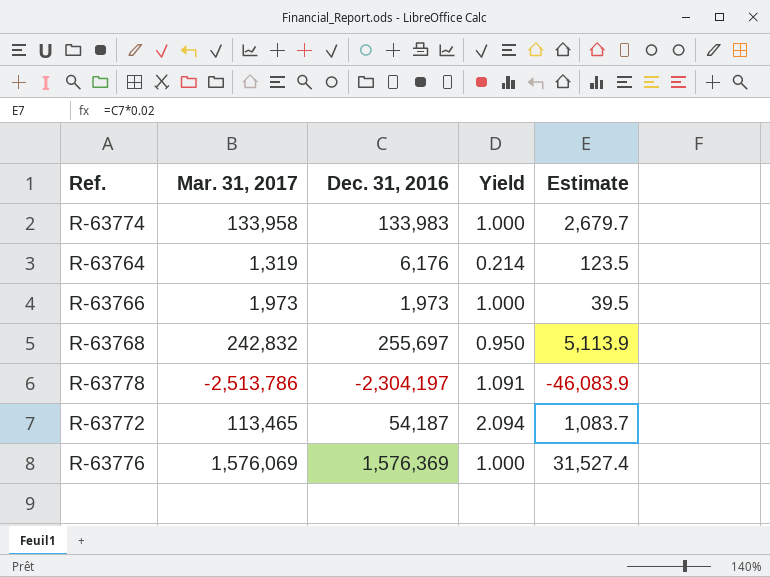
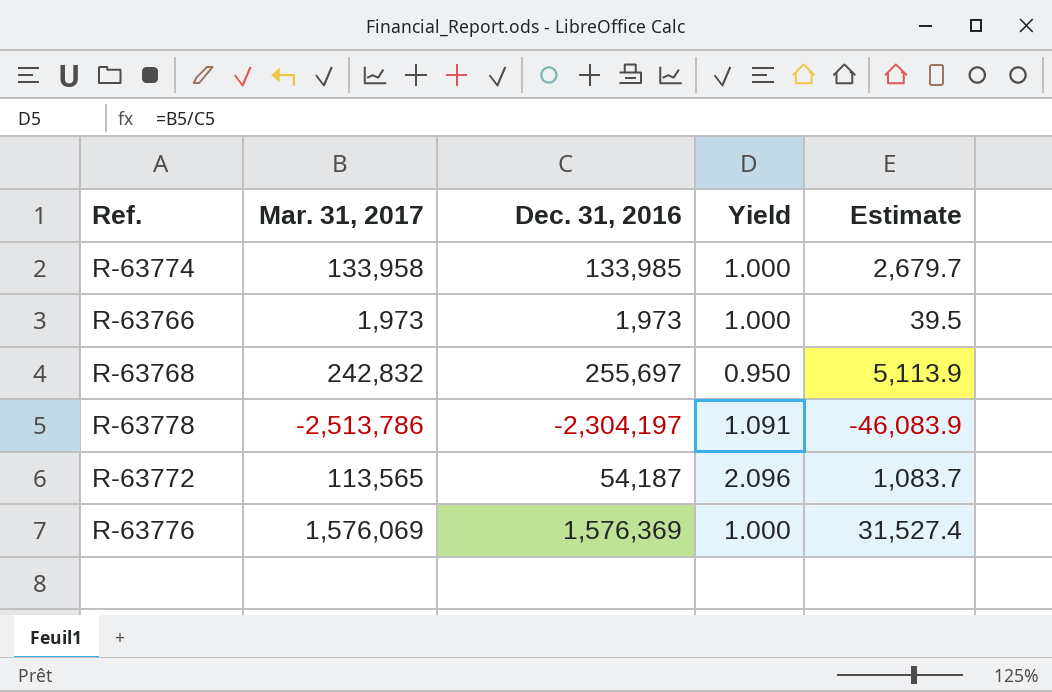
row R-63764: 1,319 | 6,176 | 0.214 | 123.5 -> none
R-63774 | Dec. 31, 2016: 133,983 -> 133,985
R-63772 | Mar. 31, 2017: 113,465 -> 113,565
R-63772 | Yield: 2.094 -> 2.096

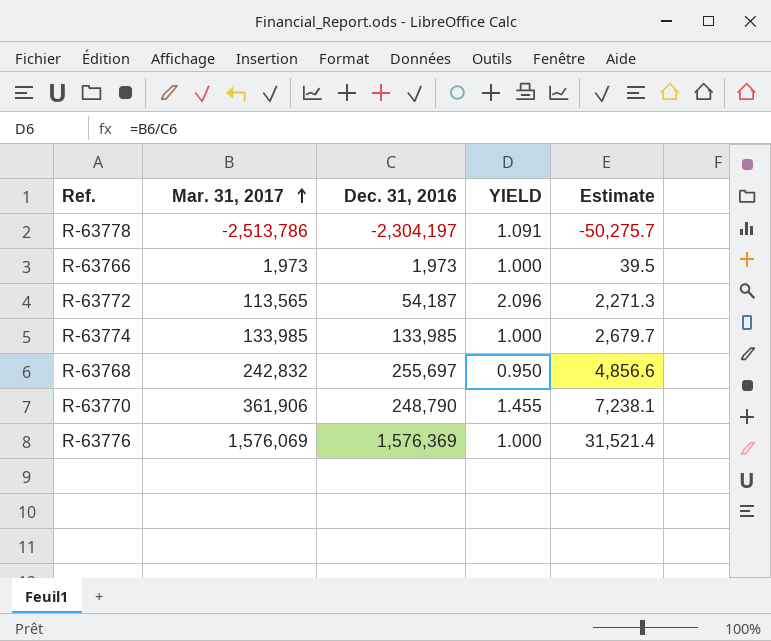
row order: none -> Mar. 31, 2017 ascending
column name: Yield -> YIELD
column Estimate | formula: [Dec. 31, 2016] * 0.02 -> [Mar. 31, 2017] * 0.02
R-63774 | Mar. 31, 2017: 133,958 -> 133,985
row R-63770: none -> 361,906 | 248,790 | 1.455 | 7,238.1

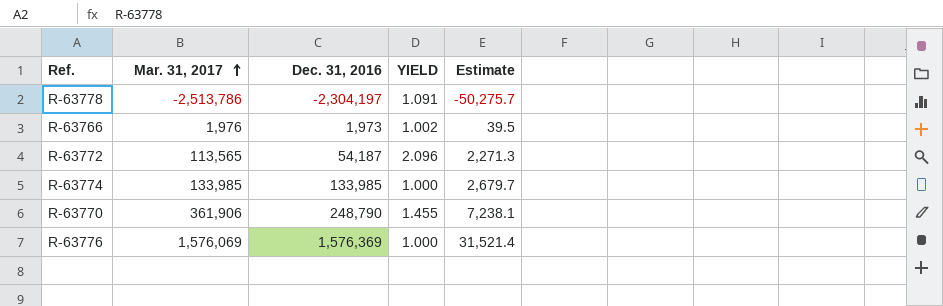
row R-63768: 242,832 | 255,697 | 0.950 | 4,856.6 -> none
R-63766 | Mar. 31, 2017: 1,973 -> 1,976
R-63766 | YIELD: 1.000 -> 1.002

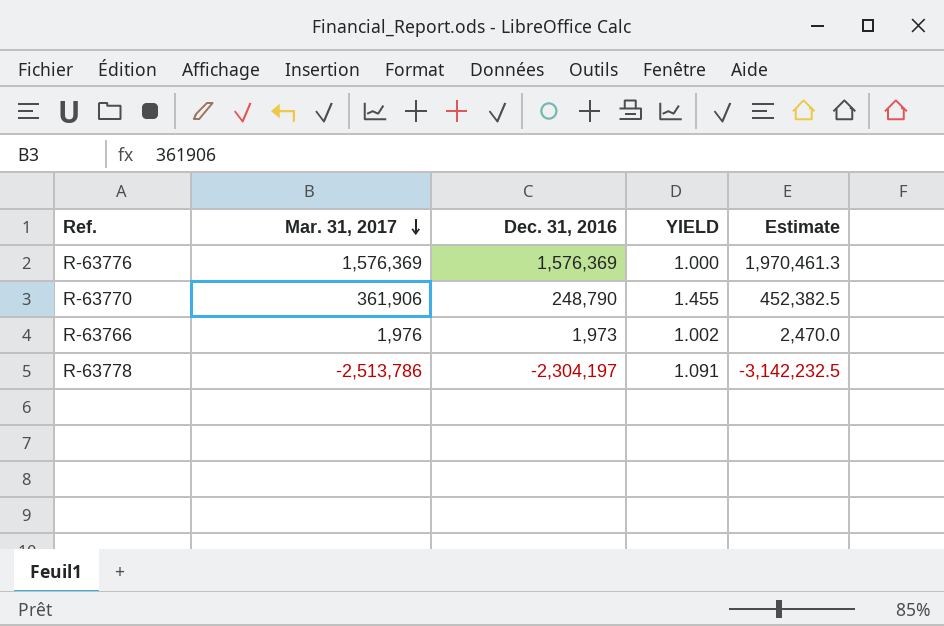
row order: Mar. 31, 2017 ascending -> Mar. 31, 2017 descending
column Estimate | formula: [Mar. 31, 2017] * 0.02 -> [Mar. 31, 2017] * 1.25
row R-63772: 113,565 | 54,187 | 2.096 | 2,271.3 -> none
row R-63774: 133,985 | 133,985 | 1.000 | 2,679.7 -> none
R-63776 | Mar. 31, 2017: 1,576,069 -> 1,576,369

